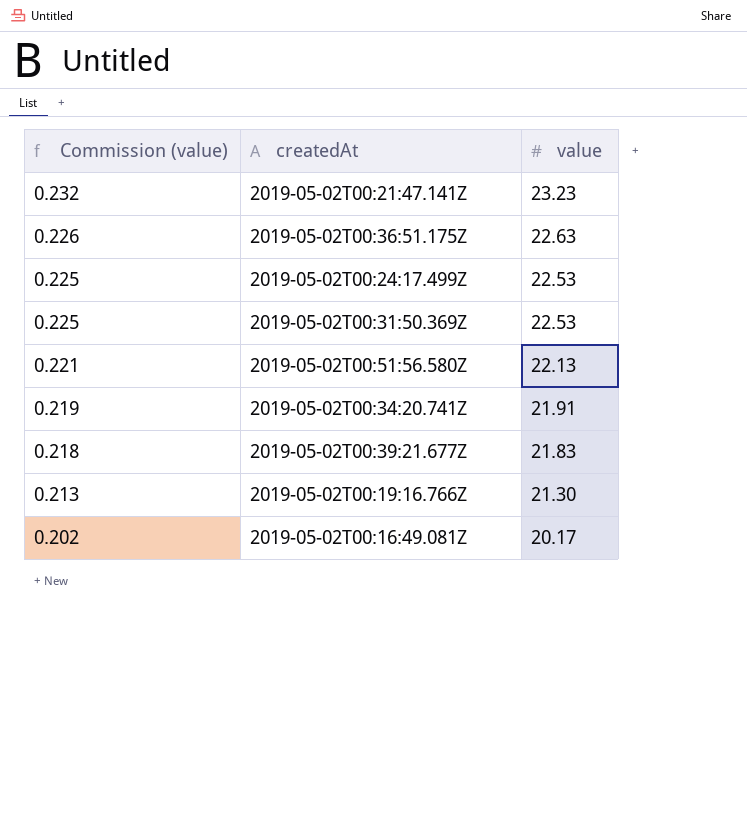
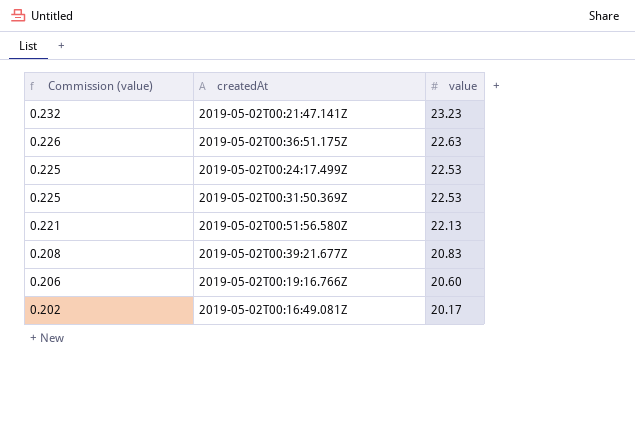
row 2019-05-02T00:34:20.741Z: 0.219 | 21.91 -> none
2019-05-02T00:39:21.677Z | Commission (value): 0.218 -> 0.208
2019-05-02T00:39:21.677Z | value: 21.83 -> 20.83
2019-05-02T00:19:16.766Z | Commission (value): 0.213 -> 0.206
2019-05-02T00:19:16.766Z | value: 21.30 -> 20.60

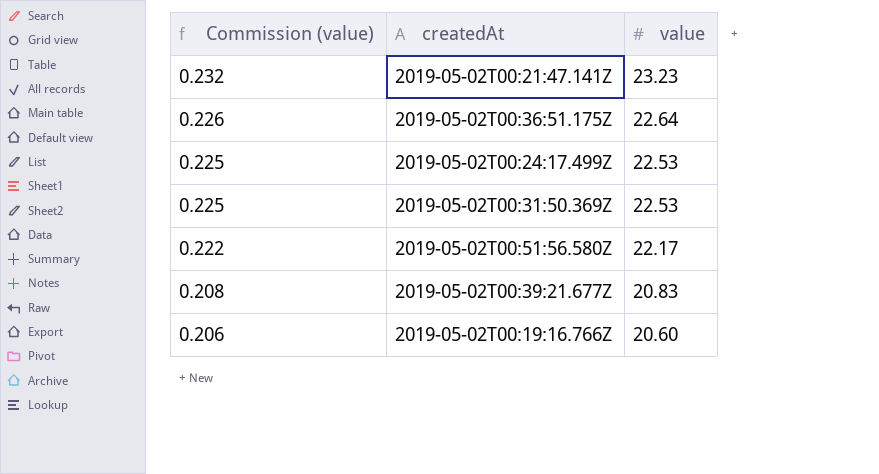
row 2019-05-02T00:16:49.081Z: 0.202 | 20.17 -> none
2019-05-02T00:36:51.175Z | value: 22.63 -> 22.64
2019-05-02T00:51:56.580Z | Commission (value): 0.221 -> 0.222
2019-05-02T00:51:56.580Z | value: 22.13 -> 22.17

